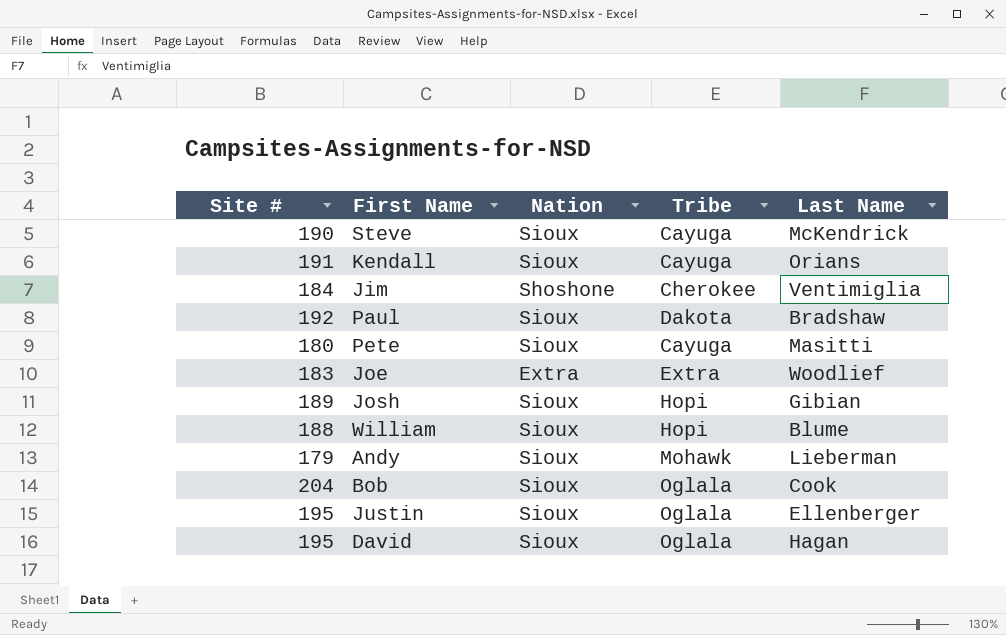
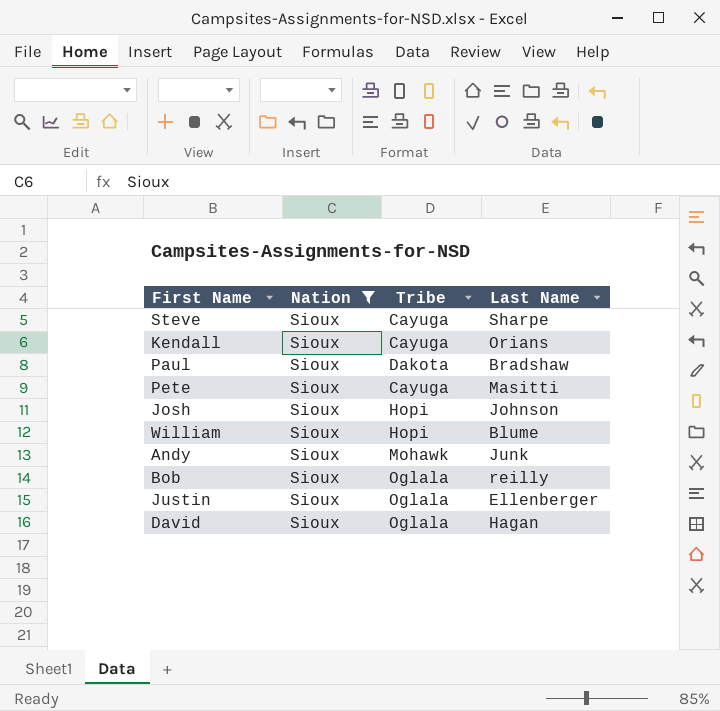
filter: none -> Nation = Sioux
column Site # | position: 1 -> none
Steve | Last Name: McKendrick -> Sharpe
Josh | Last Name: Gibian -> Johnson
Andy | Last Name: Lieberman -> Junk
Bob | Last Name: Cook -> reilly

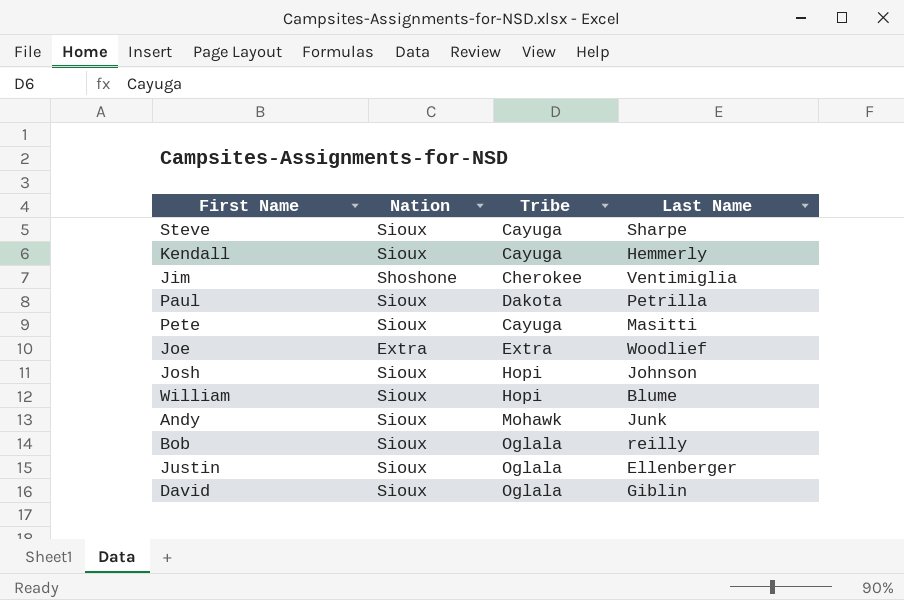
filter: Nation = Sioux -> none
Kendall | Last Name: Orians -> Hemmerly
Paul | Last Name: Bradshaw -> Petrilla
David | Last Name: Hagan -> Giblin

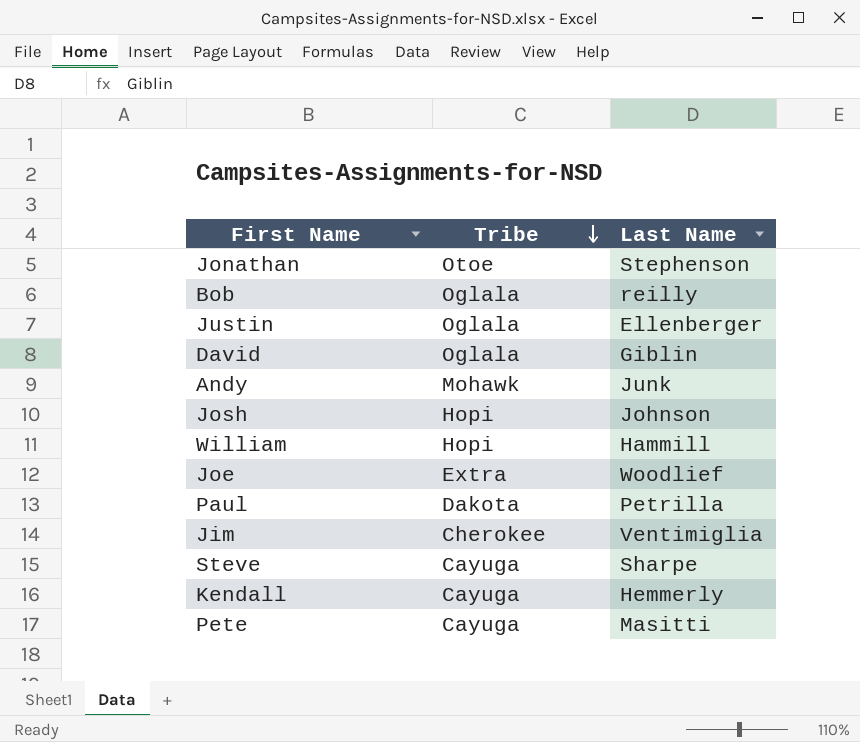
row order: none -> Tribe descending
column Nation | position: 2 -> none
row Jonathan: none -> Otoe | Stephenson
William | Last Name: Blume -> Hammill

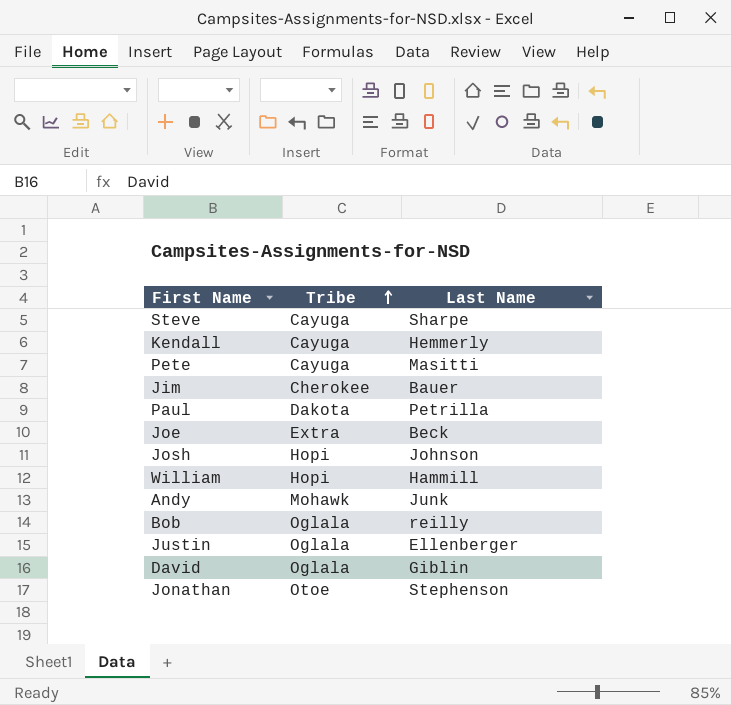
row order: Tribe descending -> Tribe ascending
Jim | Last Name: Ventimiglia -> Bauer
Joe | Last Name: Woodlief -> Beck

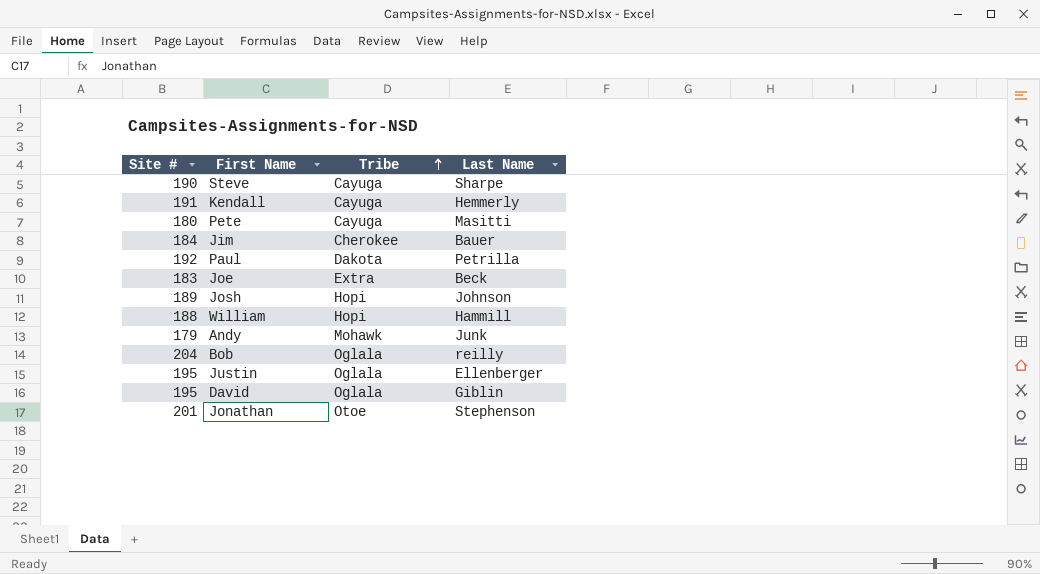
column Site # | position: none -> 1

